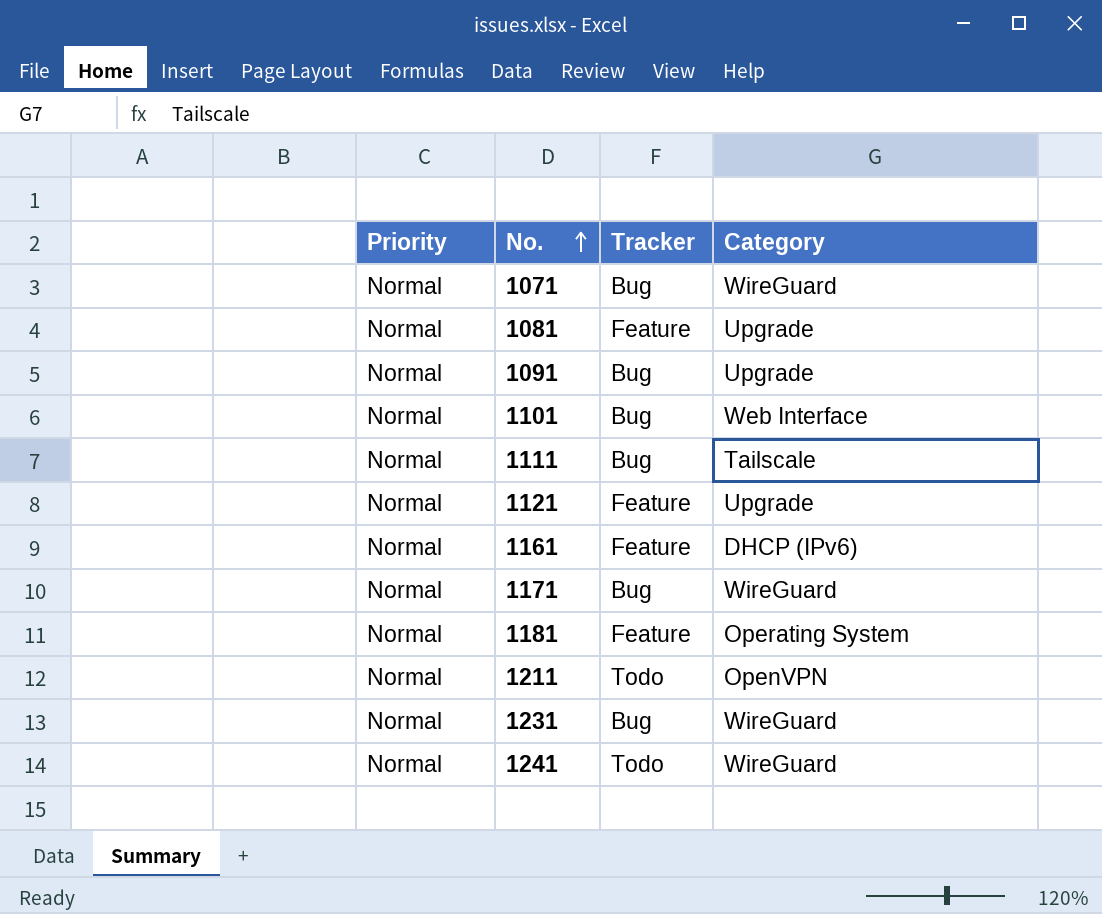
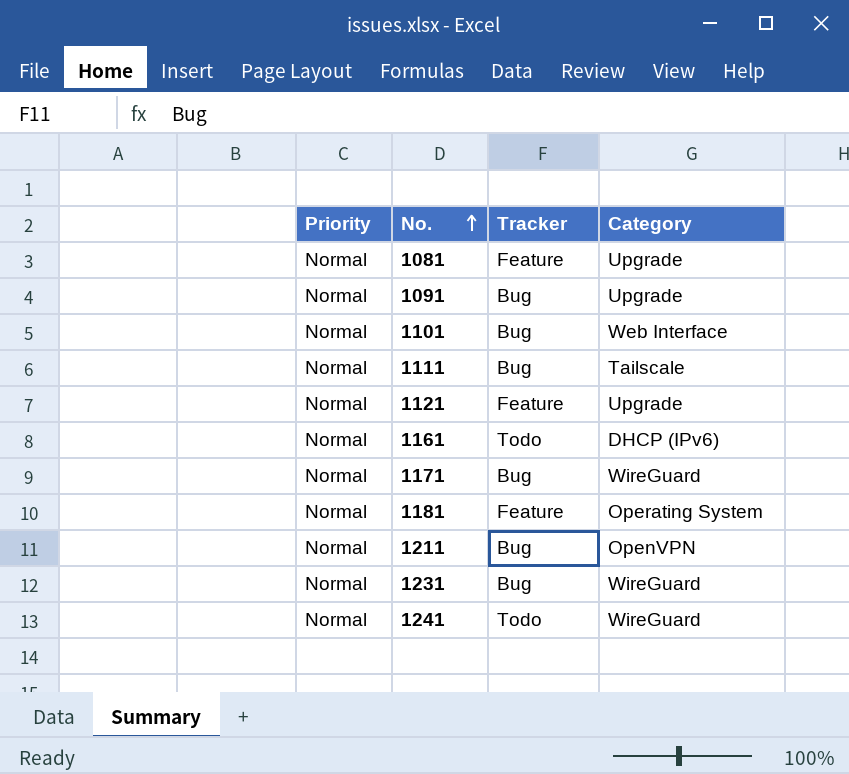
row 1071: Normal | Bug | WireGuard -> none
1161 | Tracker: Feature -> Todo
1211 | Tracker: Todo -> Bug

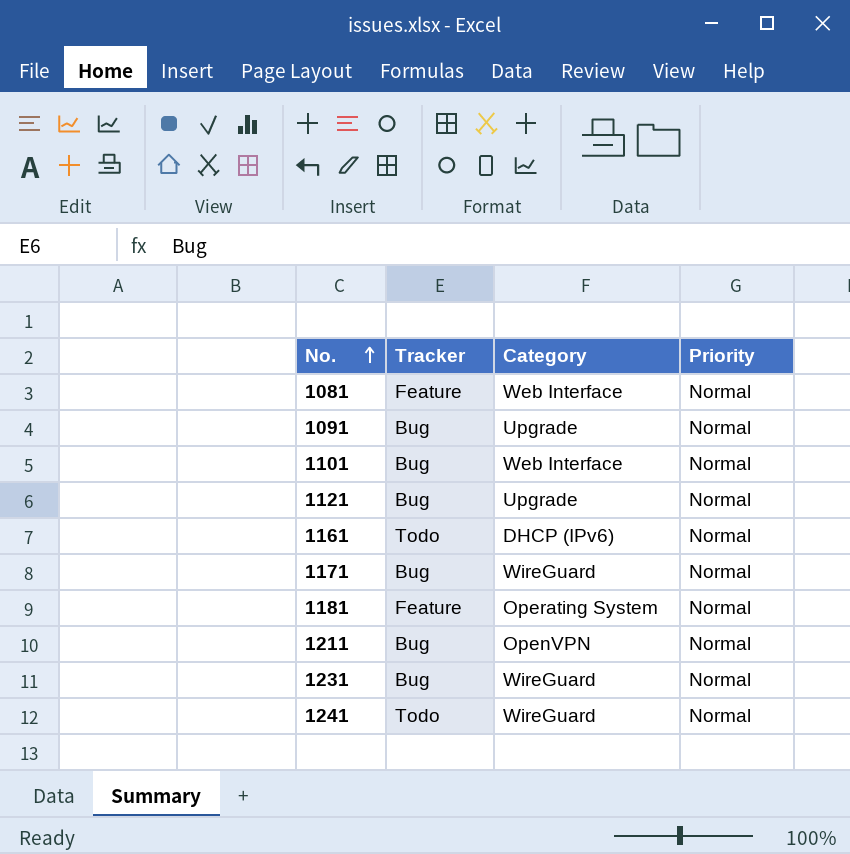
column Priority | position: 1 -> 4
row 1111: Normal | Bug | Tailscale -> none
1081 | Category: Upgrade -> Web Interface
1121 | Tracker: Feature -> Bug

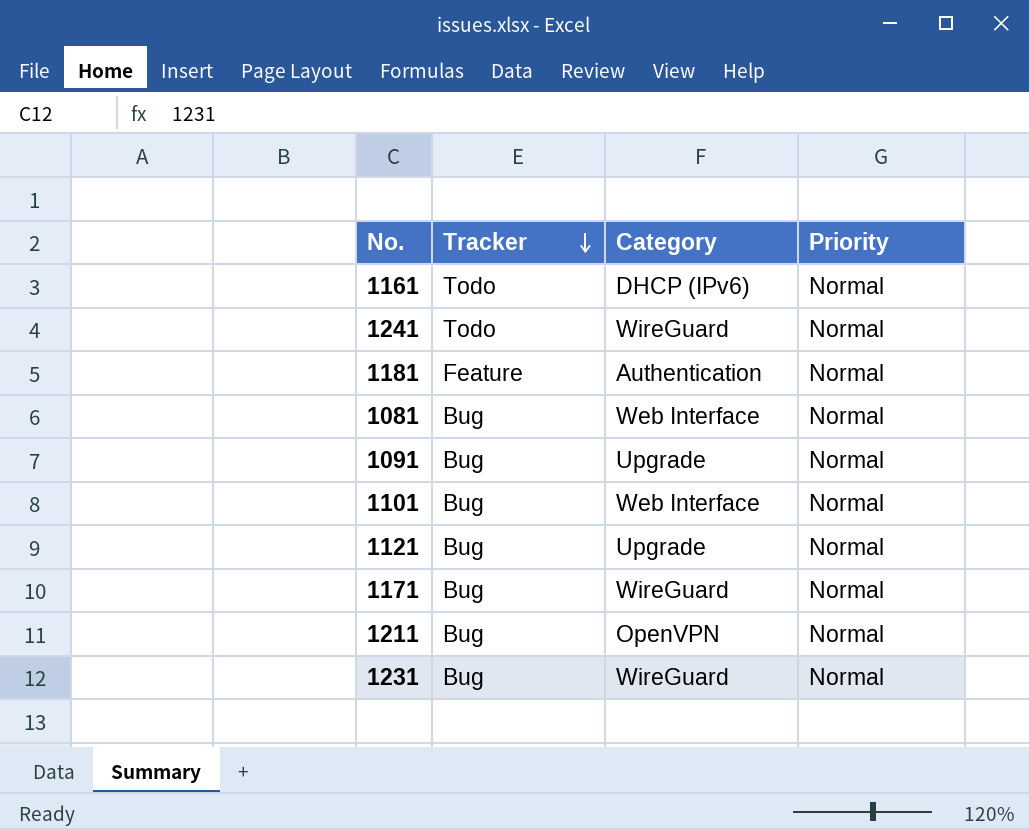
row order: No. ascending -> Tracker descending
1181 | Category: Operating System -> Authentication
1081 | Tracker: Feature -> Bug

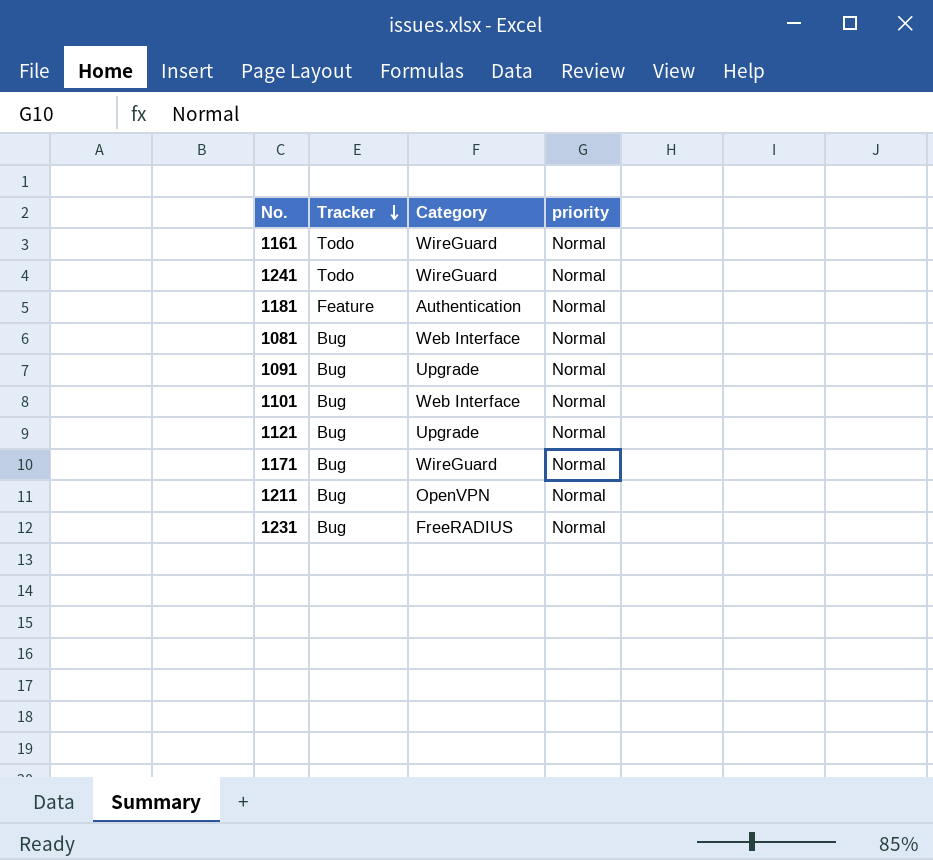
column name: Priority -> priority
1161 | Category: DHCP (IPv6) -> WireGuard
1231 | Category: WireGuard -> FreeRADIUS

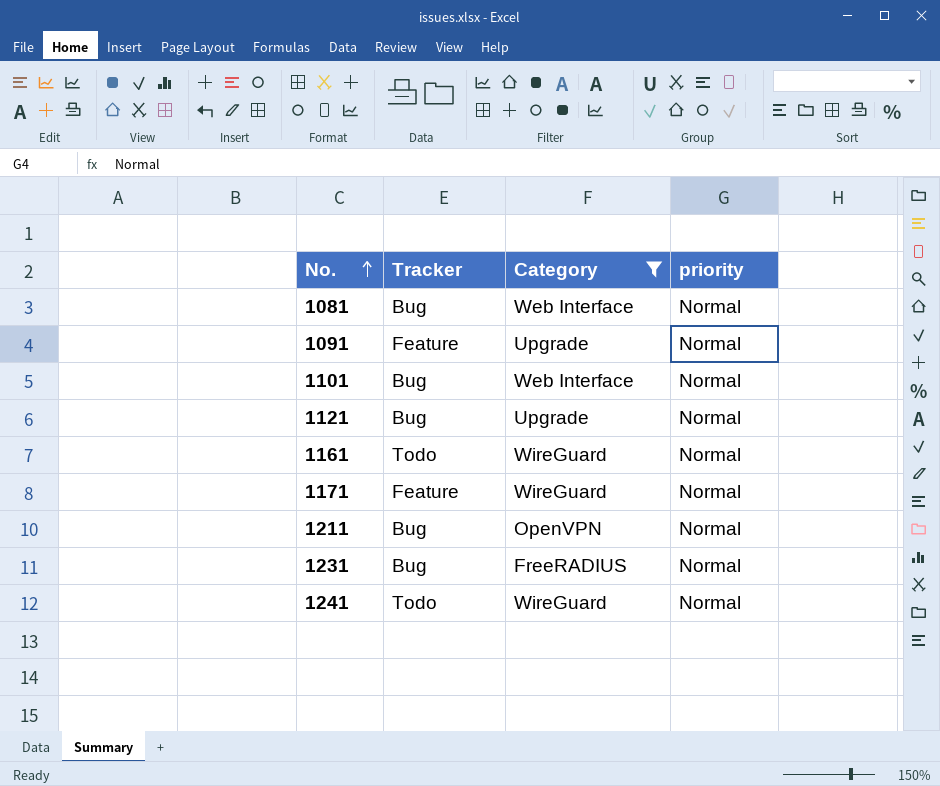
filter: none -> Category != Authentication
row order: Tracker descending -> No. ascending
1091 | Tracker: Bug -> Feature
1171 | Tracker: Bug -> Feature

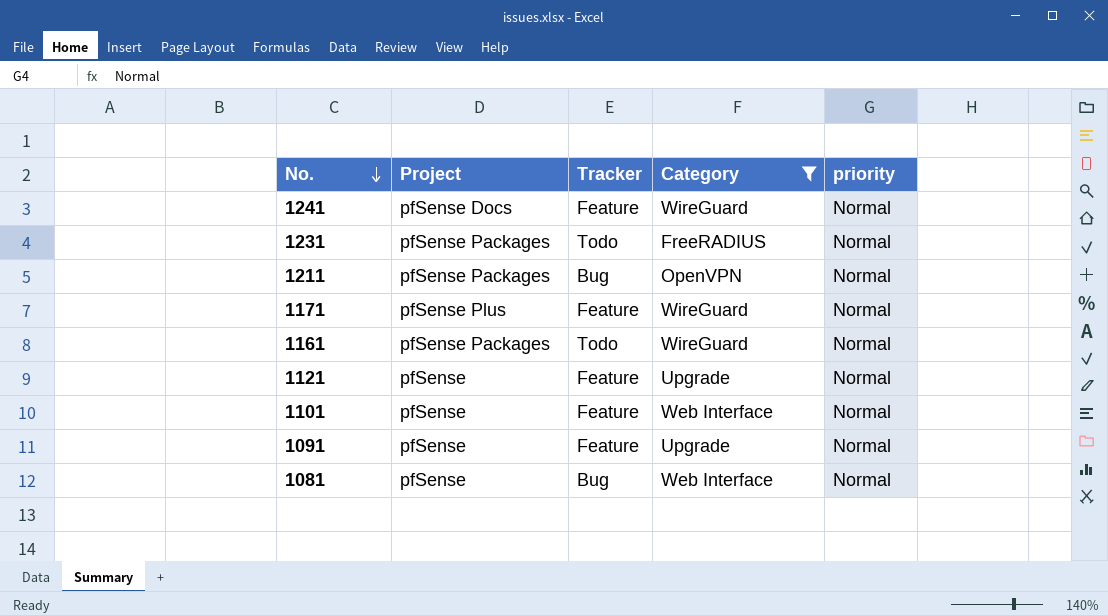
row order: No. ascending -> No. descending
column Project | position: none -> 2
1241 | Tracker: Todo -> Feature
1231 | Tracker: Bug -> Todo
1121 | Tracker: Bug -> Feature
1101 | Tracker: Bug -> Feature

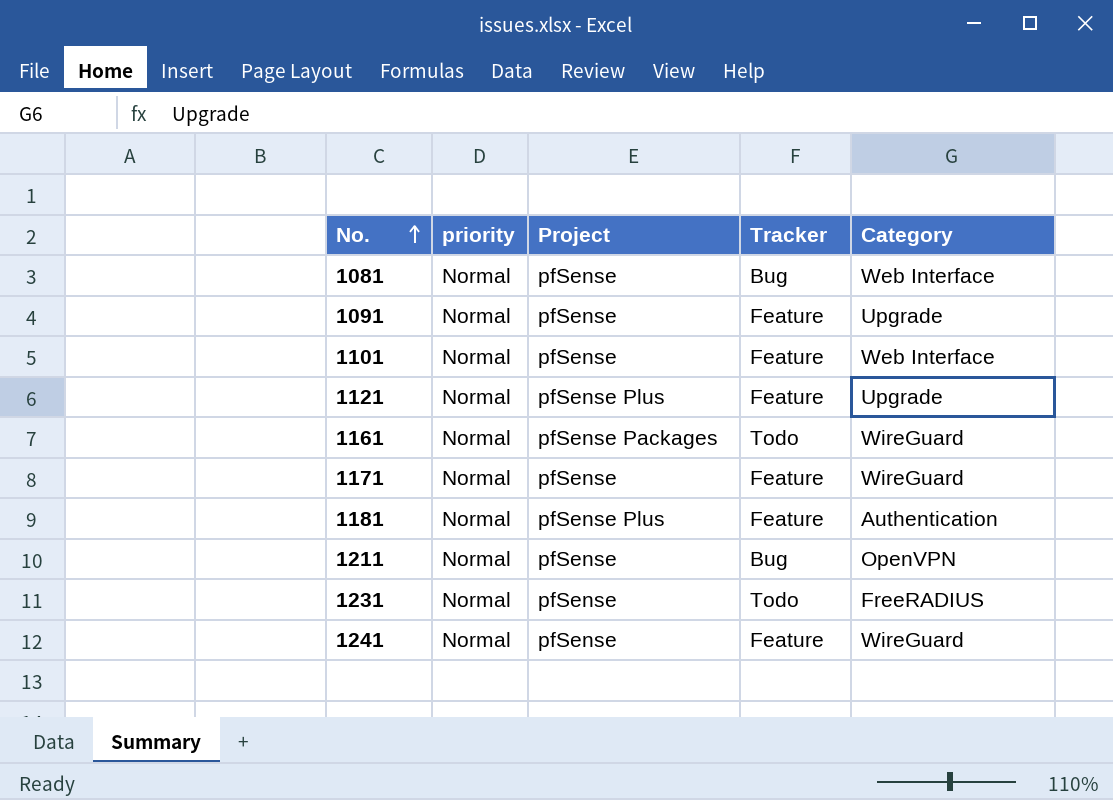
filter: Category != Authentication -> none
row order: No. descending -> No. ascending
column priority | position: 5 -> 2
1121 | Project: pfSense -> pfSense Plus
1171 | Project: pfSense Plus -> pfSense
1211 | Project: pfSense Packages -> pfSense
1231 | Project: pfSense Packages -> pfSense
1241 | Project: pfSense Docs -> pfSense

